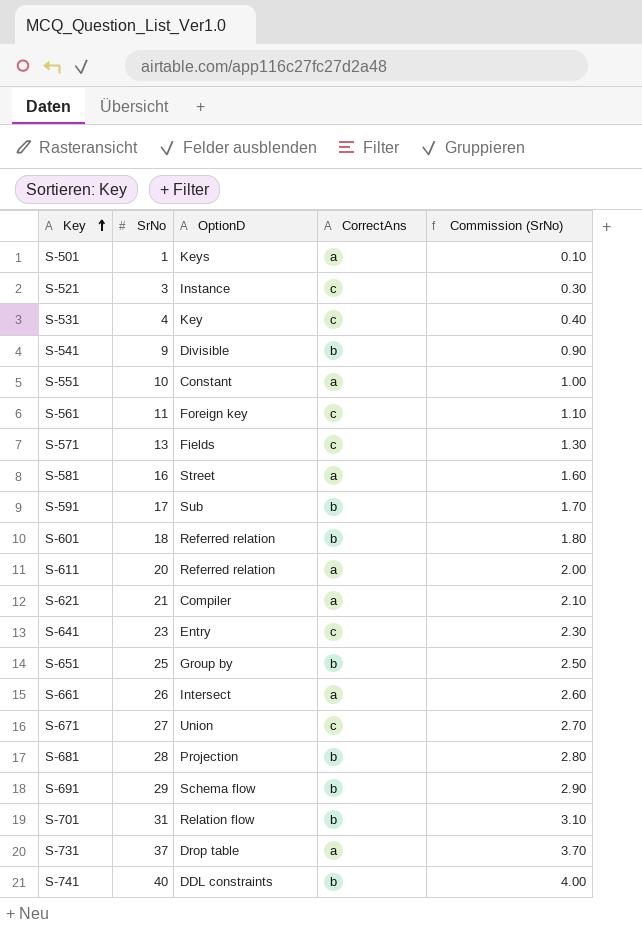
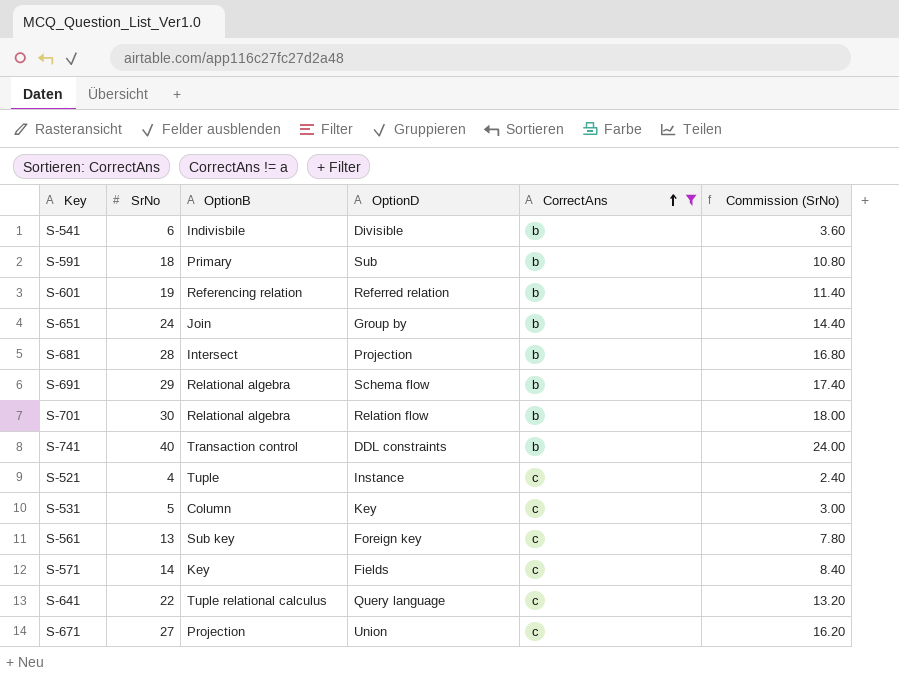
filter: none -> CorrectAns != a
row order: Key ascending -> CorrectAns ascending
column OptionB | position: none -> 3
column Commission (SrNo) | formula: [SrNo] * 0.1 -> [SrNo] * 0.6
S-541 | SrNo: 9 -> 6
S-591 | SrNo: 17 -> 18
S-601 | SrNo: 18 -> 19
S-651 | SrNo: 25 -> 24
S-701 | SrNo: 31 -> 30
S-521 | SrNo: 3 -> 4
S-531 | SrNo: 4 -> 5
S-561 | SrNo: 11 -> 13
S-571 | SrNo: 13 -> 14
S-641 | SrNo: 23 -> 22
S-641 | OptionD: Entry -> Query language

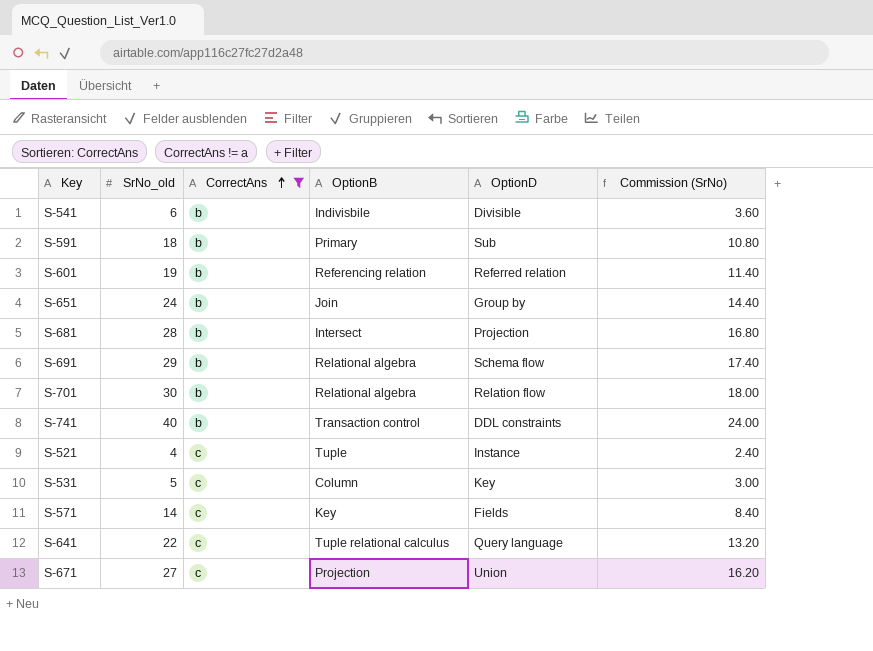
column name: SrNo -> SrNo_old
column CorrectAns | position: 5 -> 3
row S-561: 13 | Sub key | Foreign key | c | 7.80 -> none

